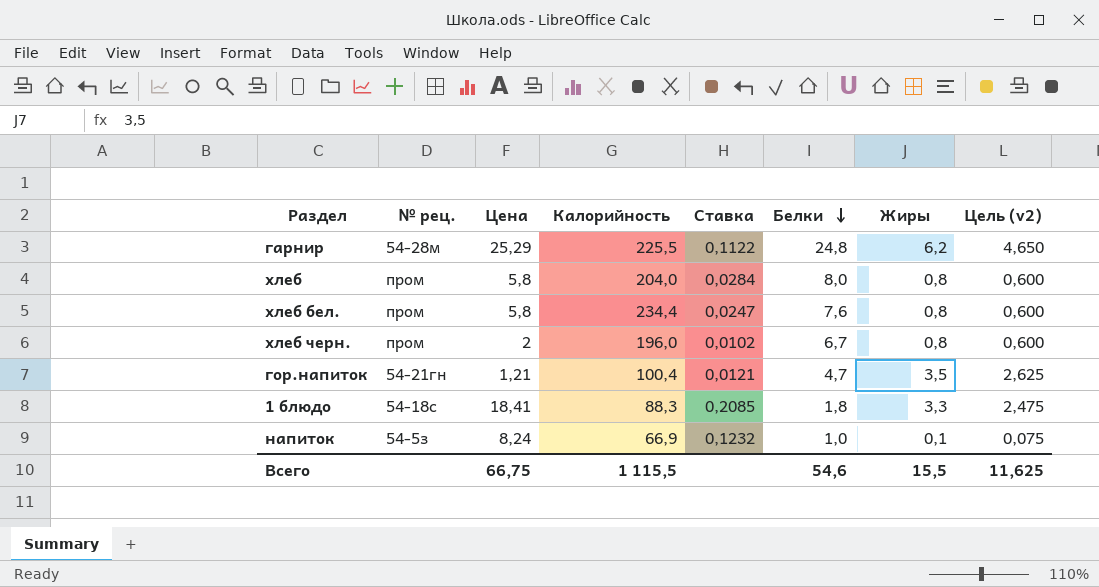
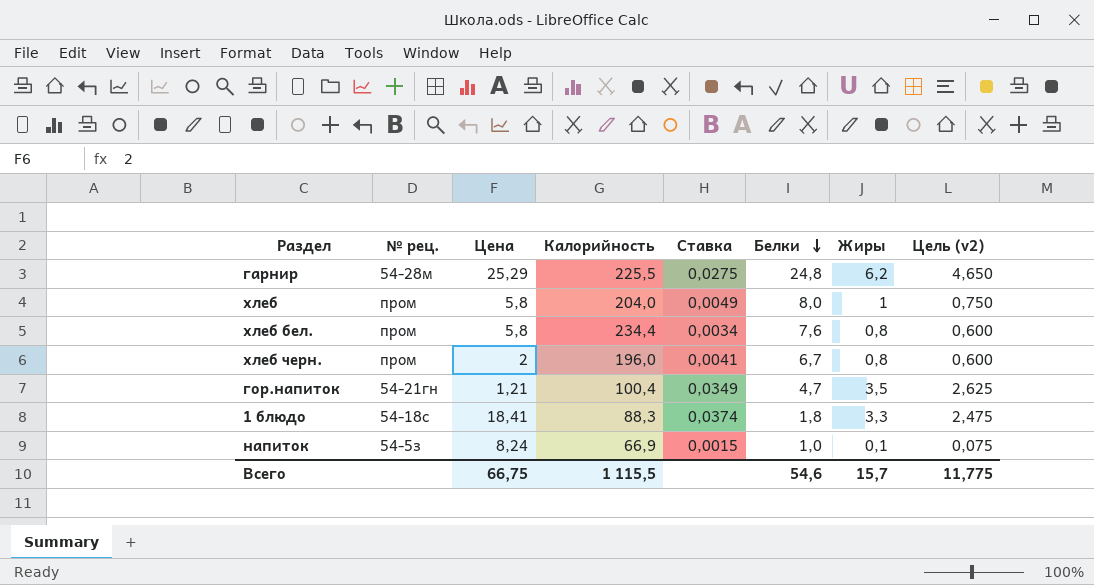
column Ставка | formula: [Цена] / [Калорийность] -> [Жиры] / [Калорийность]
хлеб | Жиры: 0,8 -> 1
хлеб | Цель (v2): 0,600 -> 0,750
Всего | Жиры: 15,5 -> 15,7
Всего | Цель (v2): 11,625 -> 11,775

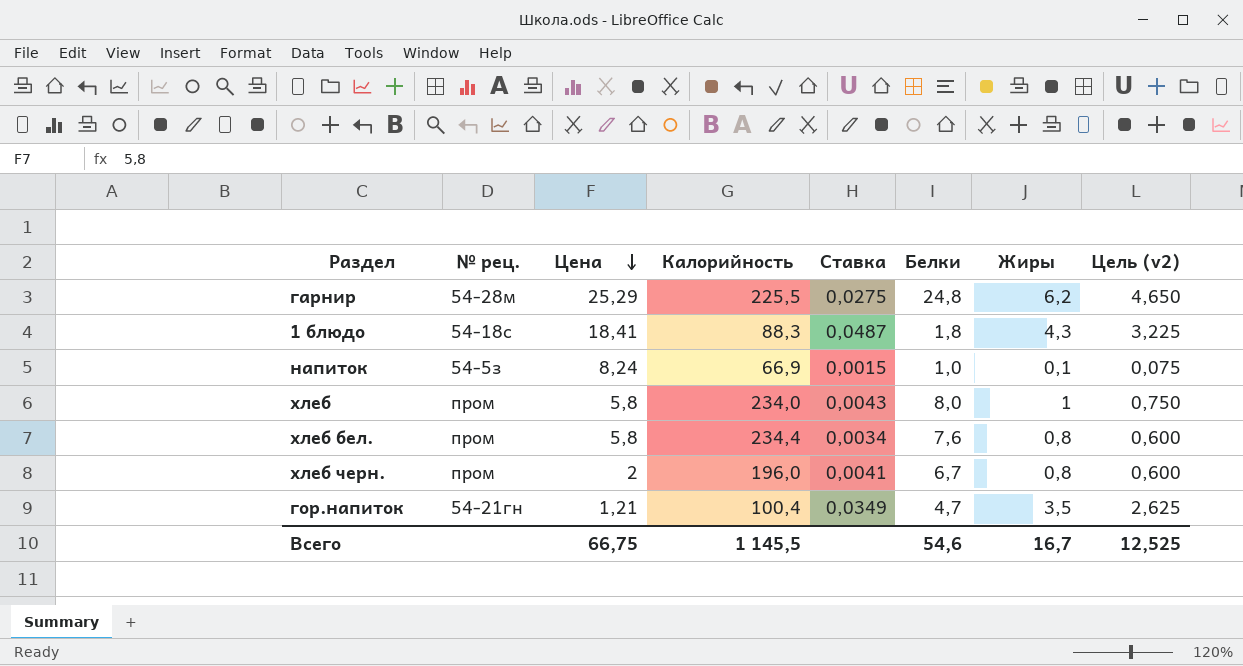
row order: Белки descending -> Цена descending
1 блюдо | Ставка: 0,0374 -> 0,0487
1 блюдо | Жиры: 3,3 -> 4,3
1 блюдо | Цель (v2): 2,475 -> 3,225
хлеб | Калорийность: 204,0 -> 234,0
хлеб | Ставка: 0,0049 -> 0,0043
Всего | Калорийность: 1 115,5 -> 1 145,5
Всего | Жиры: 15,7 -> 16,7
Всего | Цель (v2): 11,775 -> 12,525

